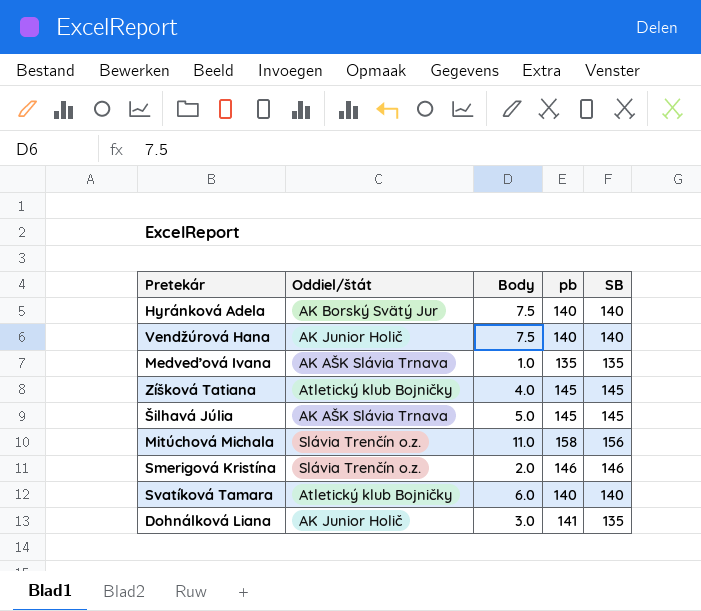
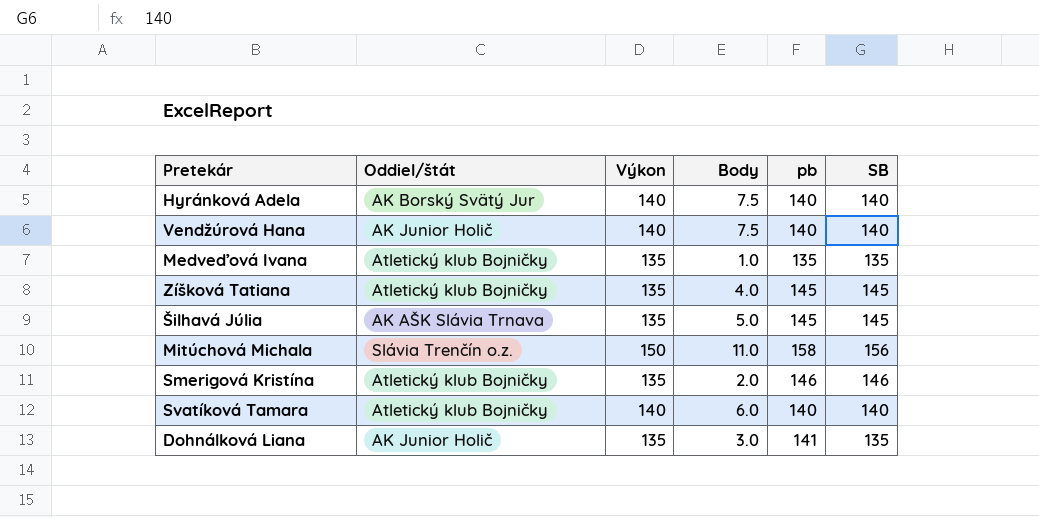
column Výkon | position: none -> 3
Medveďová Ivana | Oddiel/štát: AK AŠK Slávia Trnava -> Atletický klub Bojničky
Smerigová Kristína | Oddiel/štát: Slávia Trenčín o.z. -> Atletický klub Bojničky

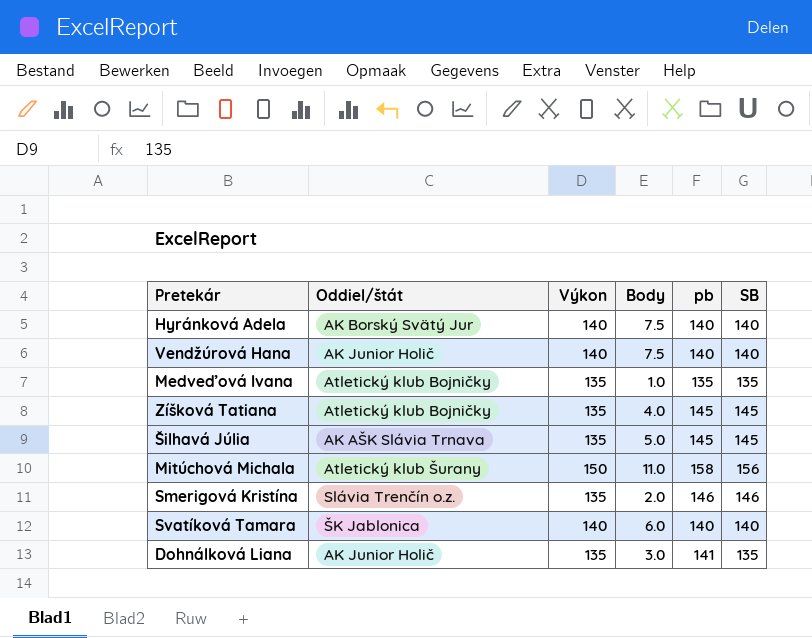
Mitúchová Michala | Oddiel/štát: Slávia Trenčín o.z. -> Atletický klub Šurany
Smerigová Kristína | Oddiel/štát: Atletický klub Bojničky -> Slávia Trenčín o.z.
Svatíková Tamara | Oddiel/štát: Atletický klub Bojničky -> ŠK Jablonica

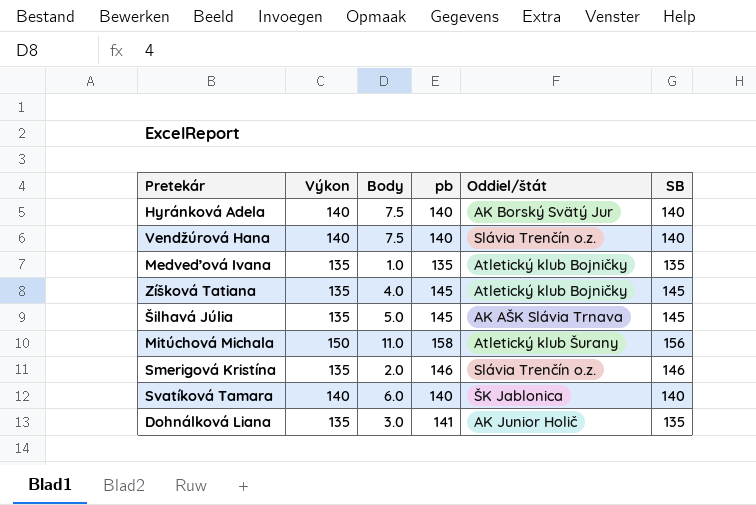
column Oddiel/štát | position: 2 -> 5
Vendžúrová Hana | Oddiel/štát: AK Junior Holič -> Slávia Trenčín o.z.

